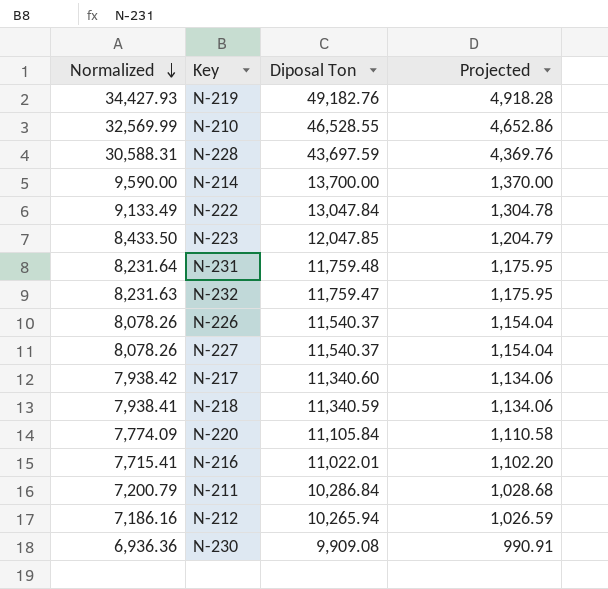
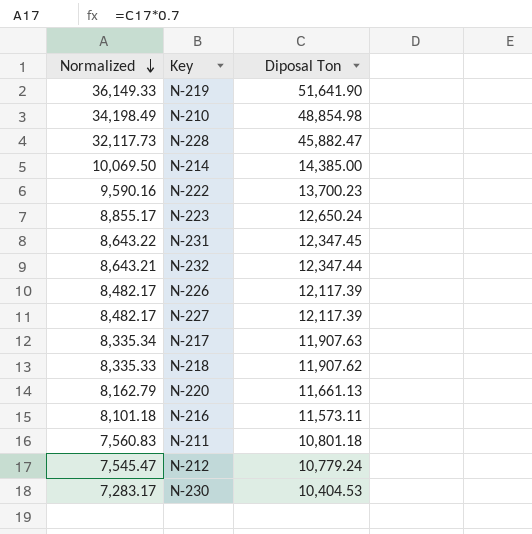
column Projected | formula: [Diposal Ton] * 0.1 -> none
N-219 | Normalized: 34,427.93 -> 36,149.33
N-219 | Diposal Ton: 49,182.76 -> 51,641.90
N-210 | Normalized: 32,569.99 -> 34,198.49
N-210 | Diposal Ton: 46,528.55 -> 48,854.98
N-228 | Normalized: 30,588.31 -> 32,117.73
N-228 | Diposal Ton: 43,697.59 -> 45,882.47
N-214 | Normalized: 9,590.00 -> 10,069.50
N-214 | Diposal Ton: 13,700.00 -> 14,385.00
N-222 | Normalized: 9,133.49 -> 9,590.16
N-222 | Diposal Ton: 13,047.84 -> 13,700.23
N-223 | Normalized: 8,433.50 -> 8,855.17
N-223 | Diposal Ton: 12,047.85 -> 12,650.24
N-231 | Normalized: 8,231.64 -> 8,643.22
N-231 | Diposal Ton: 11,759.48 -> 12,347.45
N-232 | Normalized: 8,231.63 -> 8,643.21
N-232 | Diposal Ton: 11,759.47 -> 12,347.44
N-226 | Normalized: 8,078.26 -> 8,482.17
N-226 | Diposal Ton: 11,540.37 -> 12,117.39
N-227 | Normalized: 8,078.26 -> 8,482.17
N-227 | Diposal Ton: 11,540.37 -> 12,117.39
N-217 | Normalized: 7,938.42 -> 8,335.34
N-217 | Diposal Ton: 11,340.60 -> 11,907.63
N-218 | Normalized: 7,938.41 -> 8,335.33
N-218 | Diposal Ton: 11,340.59 -> 11,907.62
N-220 | Normalized: 7,774.09 -> 8,162.79
N-220 | Diposal Ton: 11,105.84 -> 11,661.13
N-216 | Normalized: 7,715.41 -> 8,101.18
N-216 | Diposal Ton: 11,022.01 -> 11,573.11
N-211 | Normalized: 7,200.79 -> 7,560.83
N-211 | Diposal Ton: 10,286.84 -> 10,801.18
N-212 | Normalized: 7,186.16 -> 7,545.47
N-212 | Diposal Ton: 10,265.94 -> 10,779.24
N-230 | Normalized: 6,936.36 -> 7,283.17
N-230 | Diposal Ton: 9,909.08 -> 10,404.53

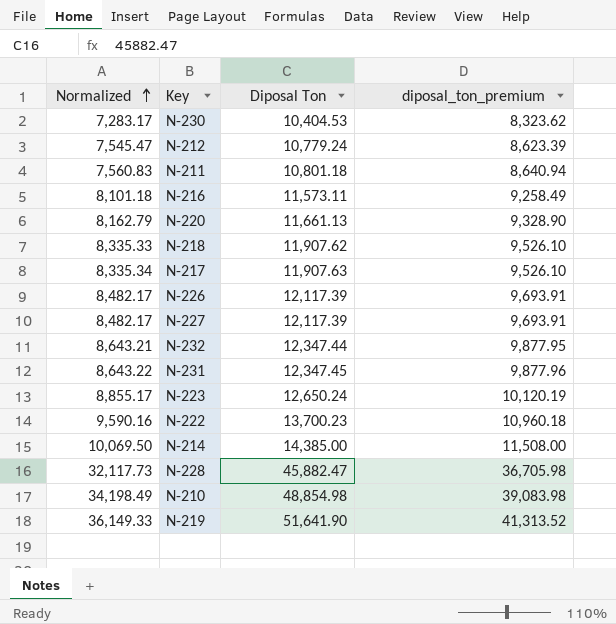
row order: Normalized descending -> Normalized ascending
column diposal_ton_premium | formula: none -> [Diposal Ton] * 0.8

